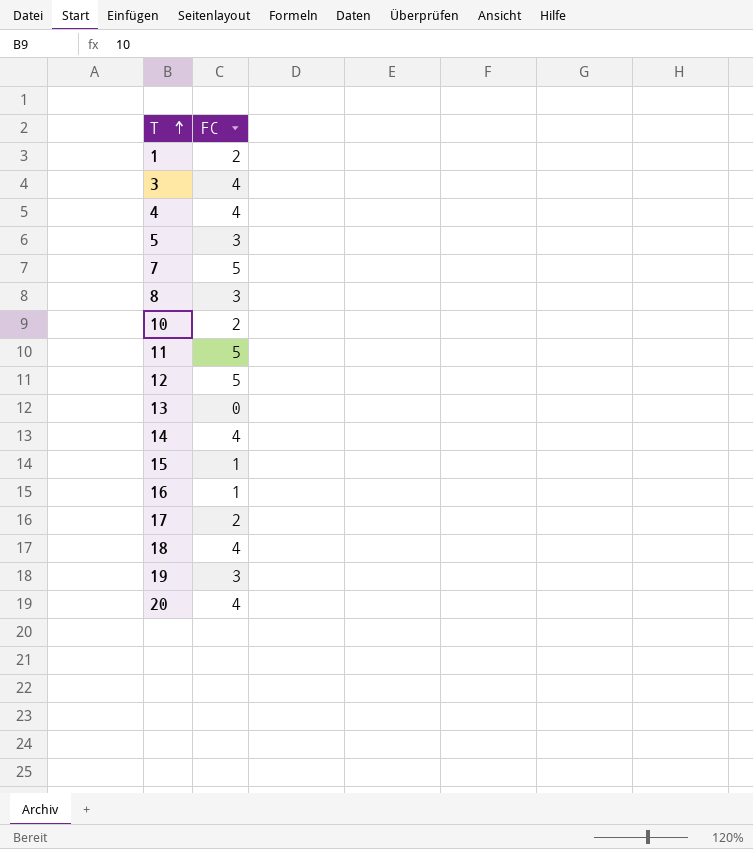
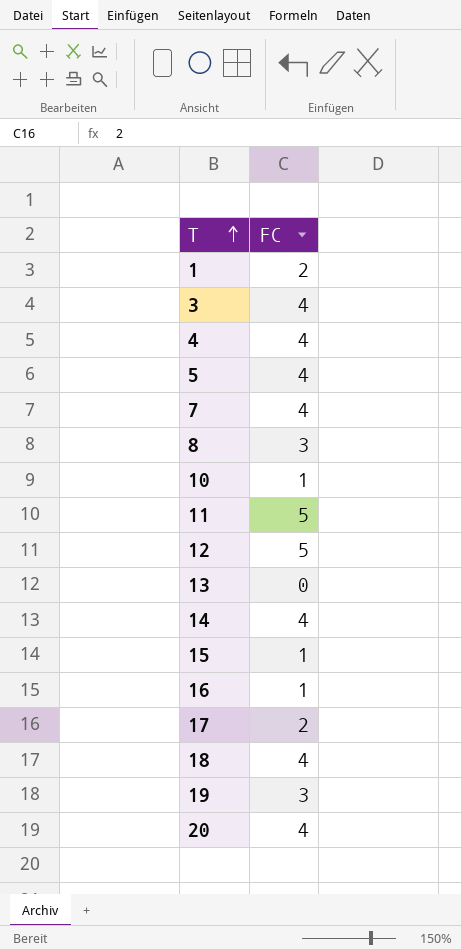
5 | FC: 3 -> 4
7 | FC: 5 -> 4
10 | FC: 2 -> 1

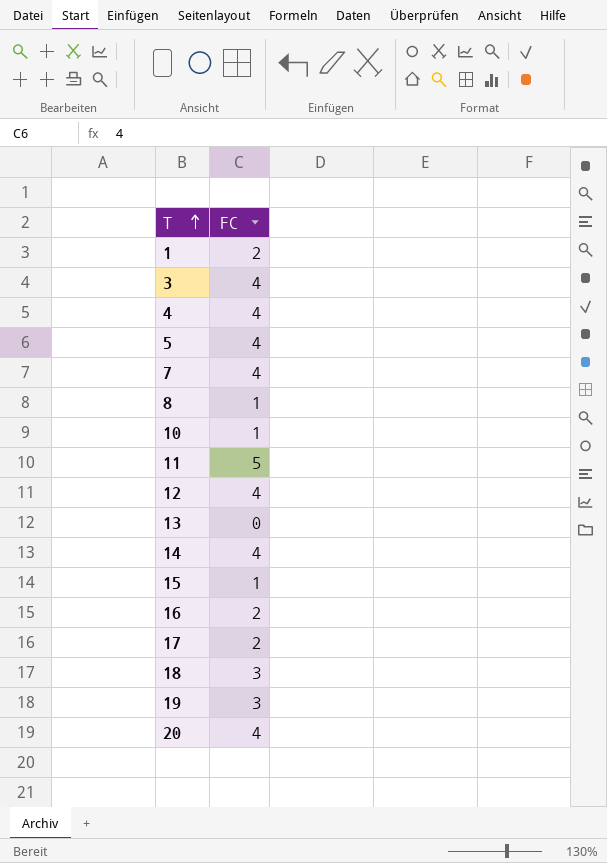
8 | FC: 3 -> 1
12 | FC: 5 -> 4
16 | FC: 1 -> 2
18 | FC: 4 -> 3

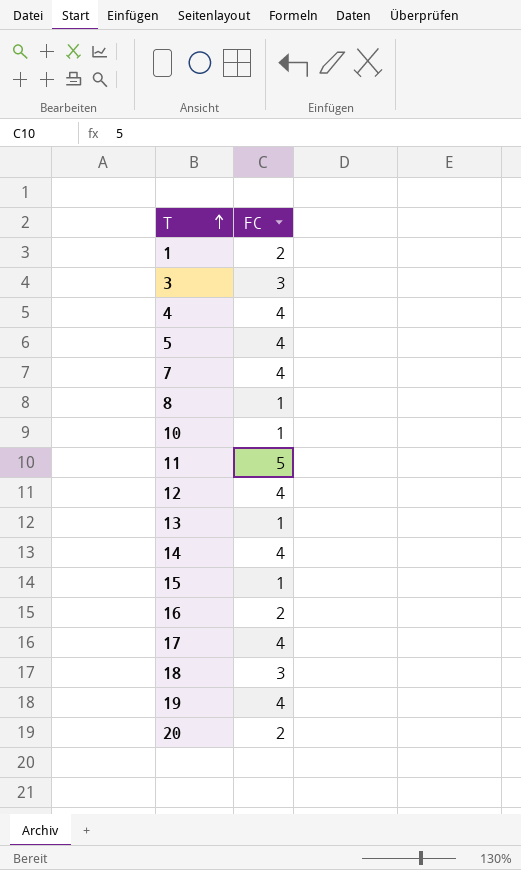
3 | FC: 4 -> 3
13 | FC: 0 -> 1
17 | FC: 2 -> 4
19 | FC: 3 -> 4
20 | FC: 4 -> 2

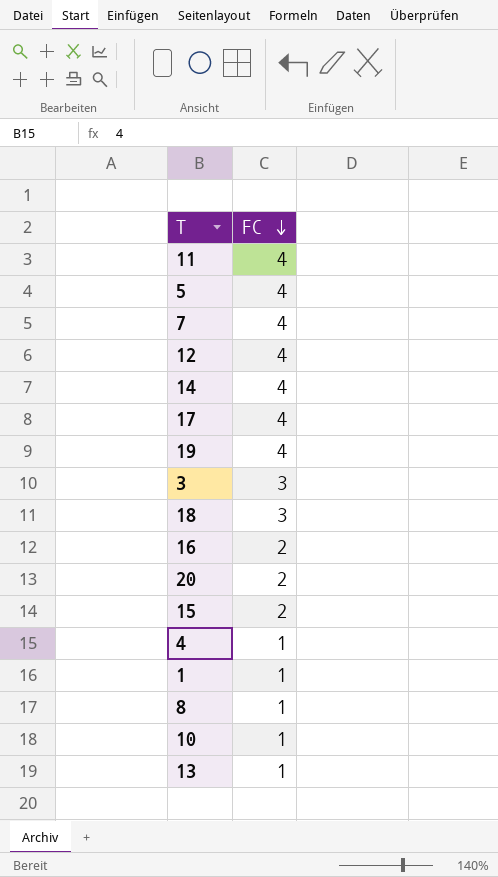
row order: T ascending -> FC descending
11 | FC: 5 -> 4
15 | FC: 1 -> 2
4 | FC: 4 -> 1
1 | FC: 2 -> 1

